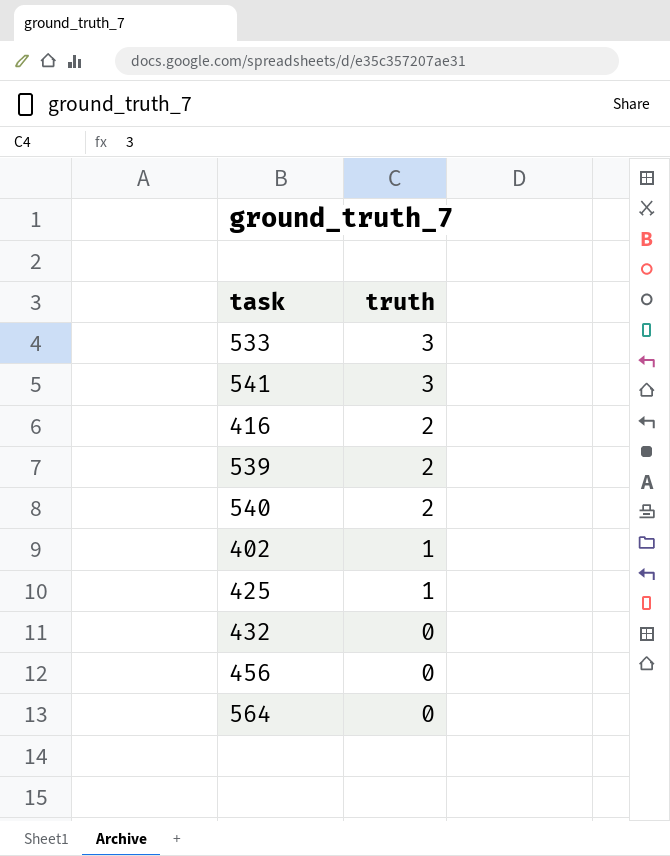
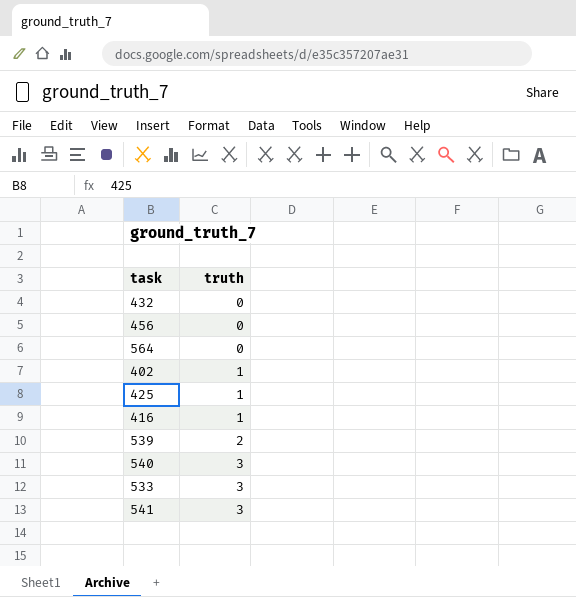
row order: truth descending -> truth ascending
416 | truth: 2 -> 1
540 | truth: 2 -> 3

